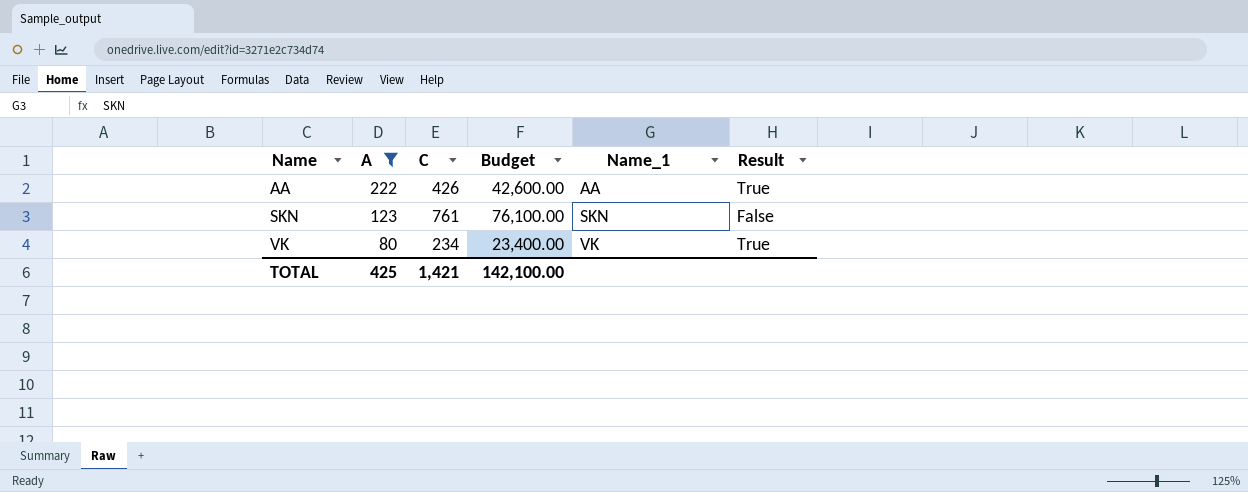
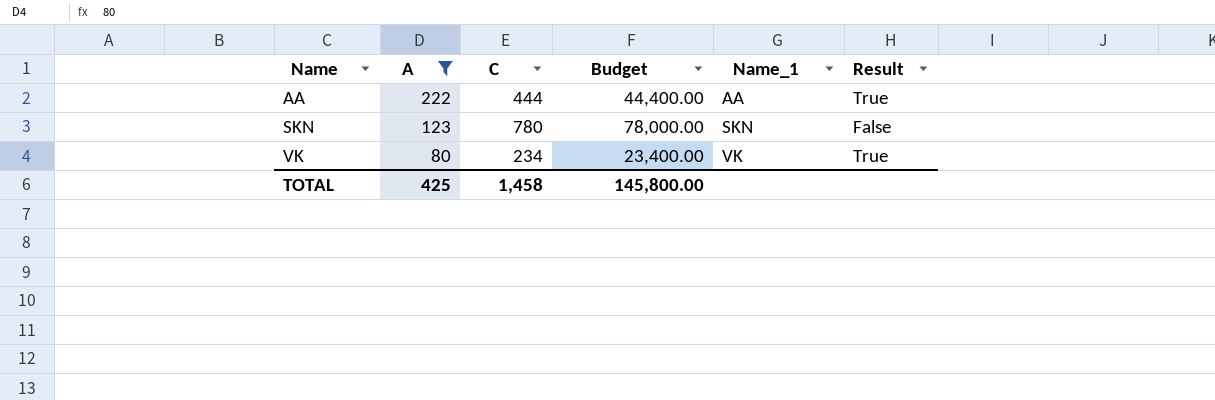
AA | C: 426 -> 444
AA | Budget: 42,600.00 -> 44,400.00
SKN | C: 761 -> 780
SKN | Budget: 76,100.00 -> 78,000.00
TOTAL | C: 1,421 -> 1,458
TOTAL | Budget: 142,100.00 -> 145,800.00

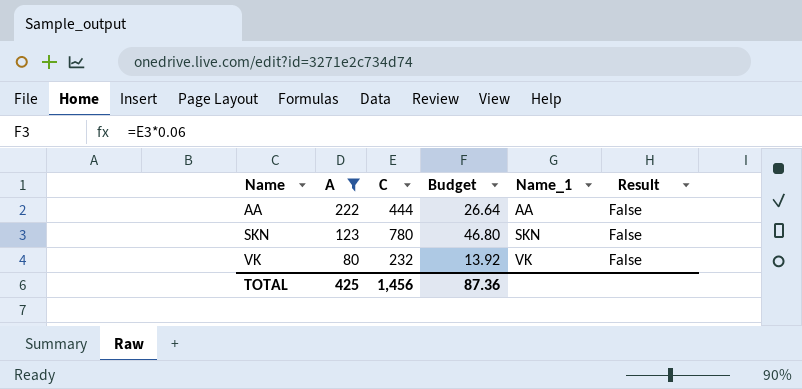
column Budget | formula: [C] * 100 -> [C] * 0.06
AA | Result: True -> False
VK | C: 234 -> 232
VK | Result: True -> False
TOTAL | C: 1,458 -> 1,456
TOTAL | Budget: 145,800.00 -> 87.36

